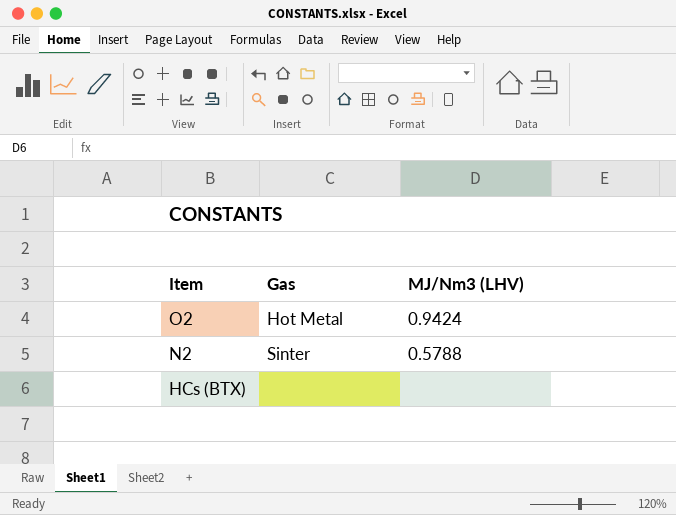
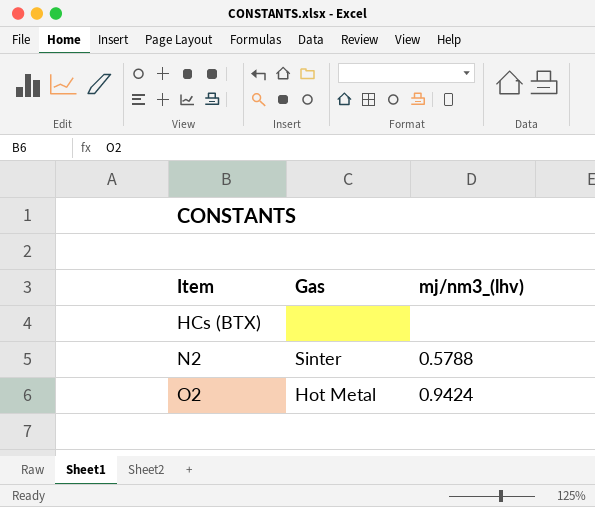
row order: Item descending -> Item ascending
column name: MJ/Nm3 (LHV) -> mj/nm3_(lhv)

